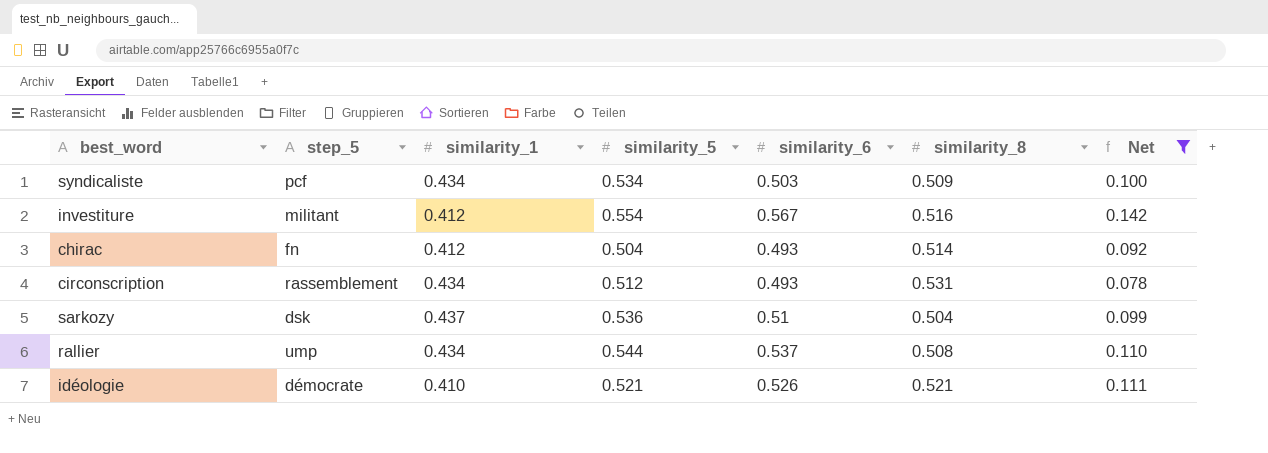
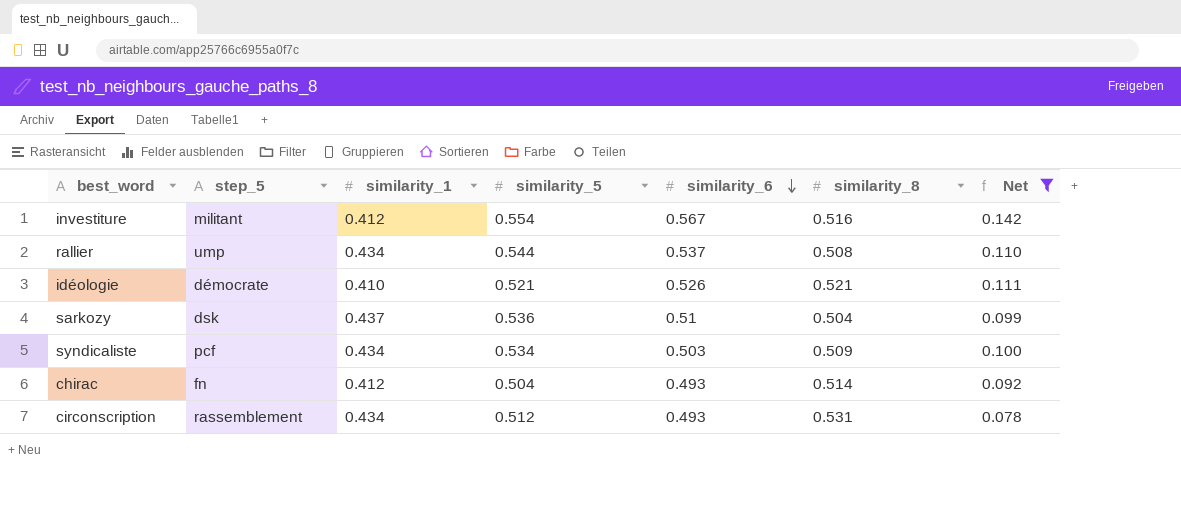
row order: none -> similarity_6 descending

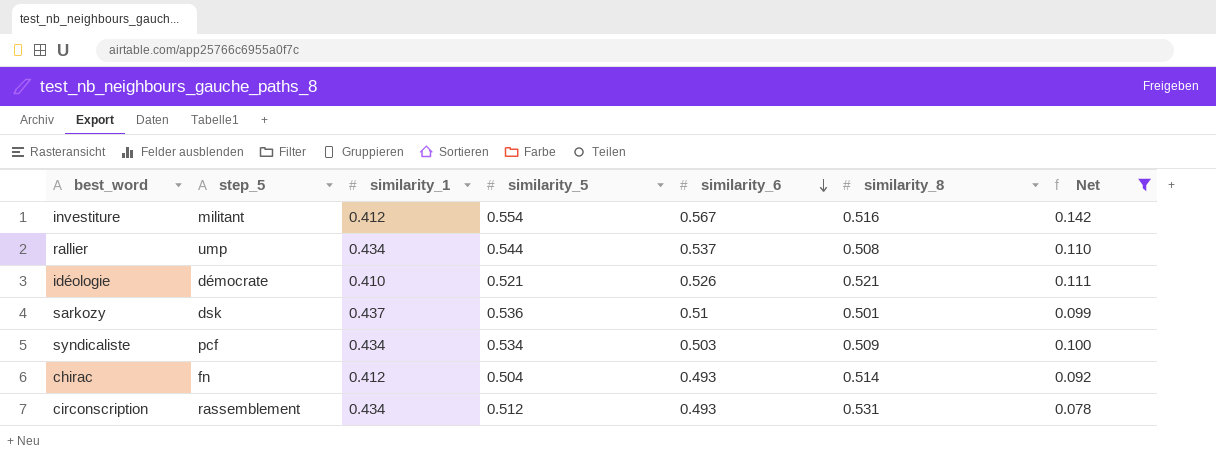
sarkozy | similarity_8: 0.504 -> 0.501

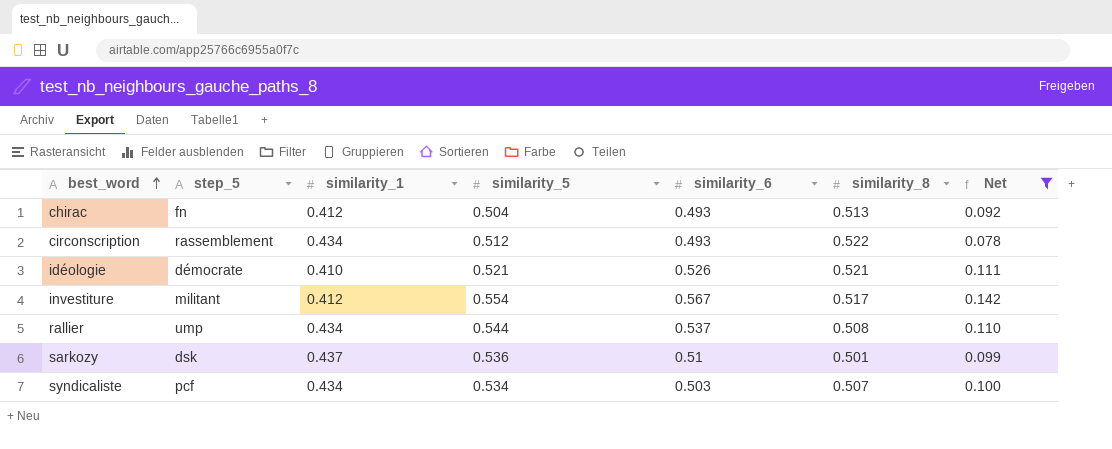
row order: similarity_6 descending -> best_word ascending
chirac | similarity_8: 0.514 -> 0.513
circonscription | similarity_8: 0.531 -> 0.522
investiture | similarity_8: 0.516 -> 0.517
syndicaliste | similarity_8: 0.509 -> 0.507

